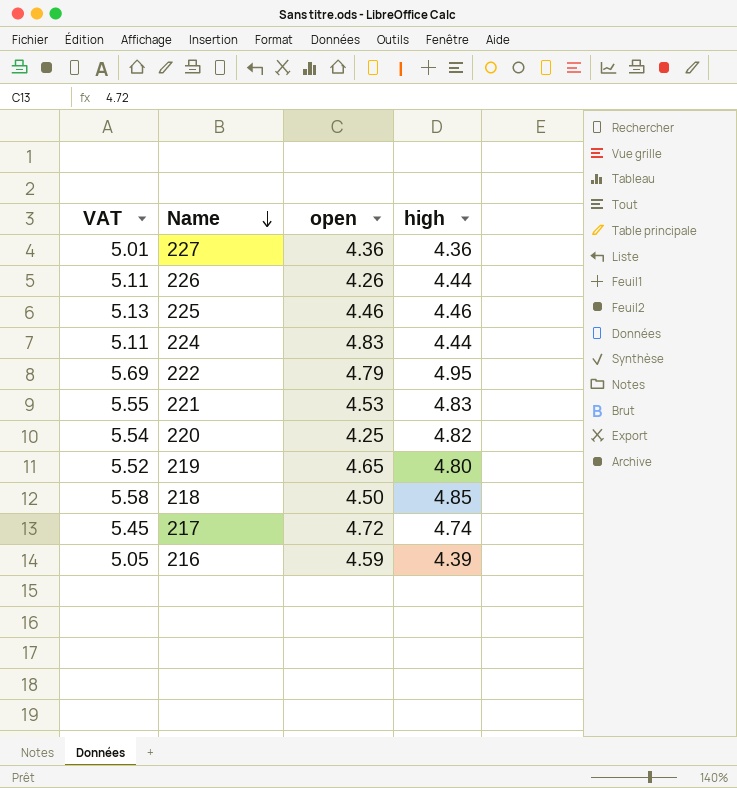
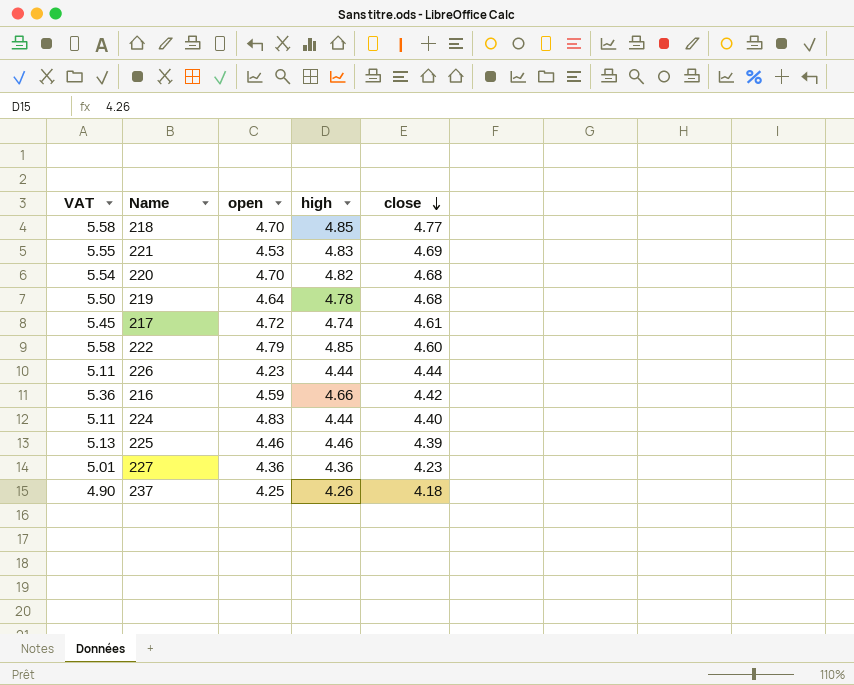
row order: Name descending -> close descending
column close | position: none -> 5
218 | open: 4.50 -> 4.70
220 | open: 4.25 -> 4.70
219 | VAT: 5.52 -> 5.50
219 | open: 4.65 -> 4.64
219 | high: 4.80 -> 4.78
222 | VAT: 5.69 -> 5.58
222 | high: 4.95 -> 4.85
226 | open: 4.26 -> 4.23
216 | VAT: 5.05 -> 5.36
216 | high: 4.39 -> 4.66
row 237: none -> 4.90 | 4.25 | 4.26 | 4.18

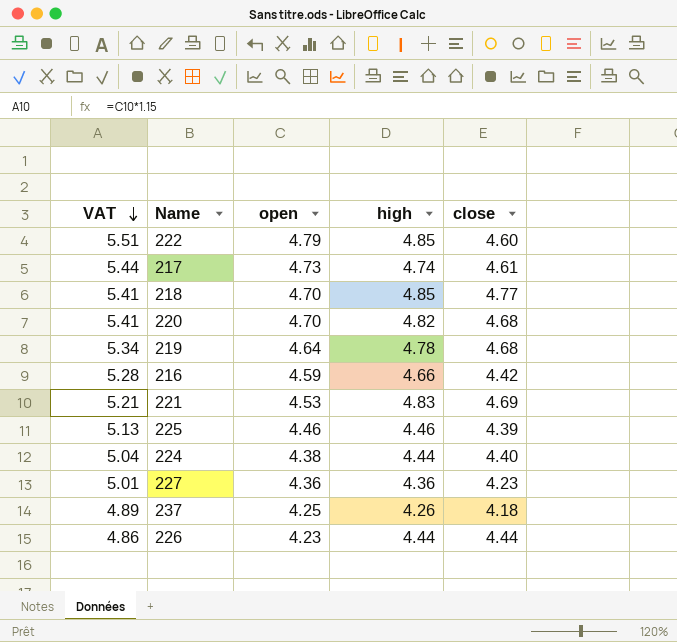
row order: close descending -> VAT descending
column VAT | formula: [high] * 1.15 -> [open] * 1.15
217 | open: 4.72 -> 4.73
224 | open: 4.83 -> 4.38

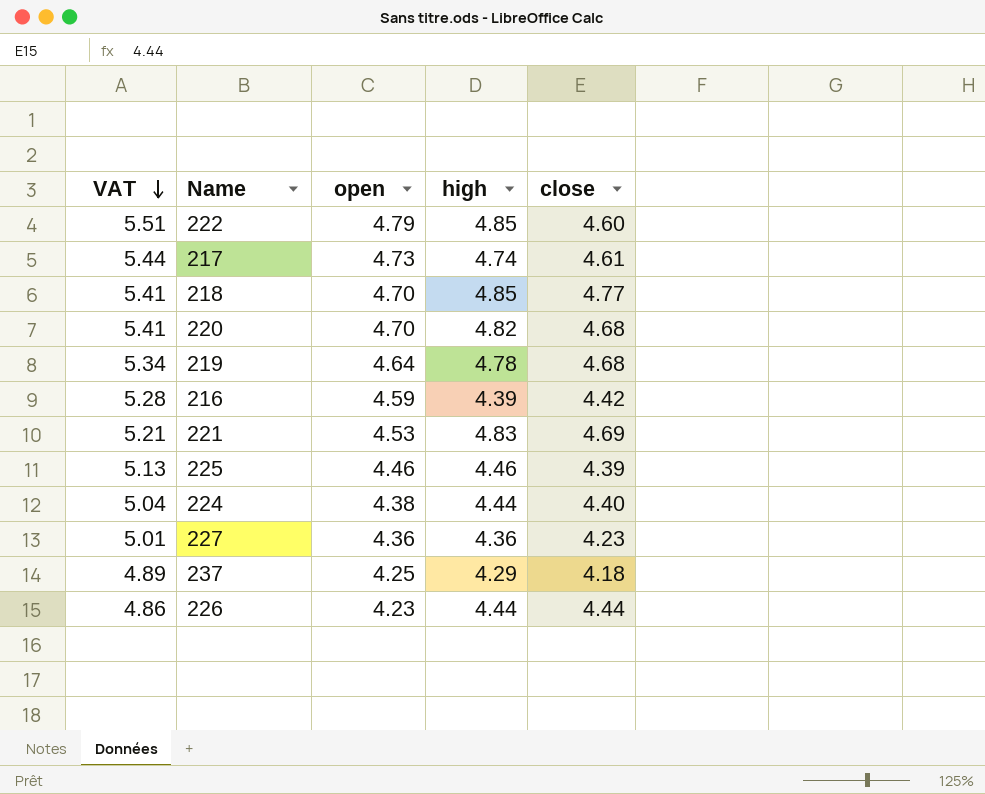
216 | high: 4.66 -> 4.39
237 | high: 4.26 -> 4.29

